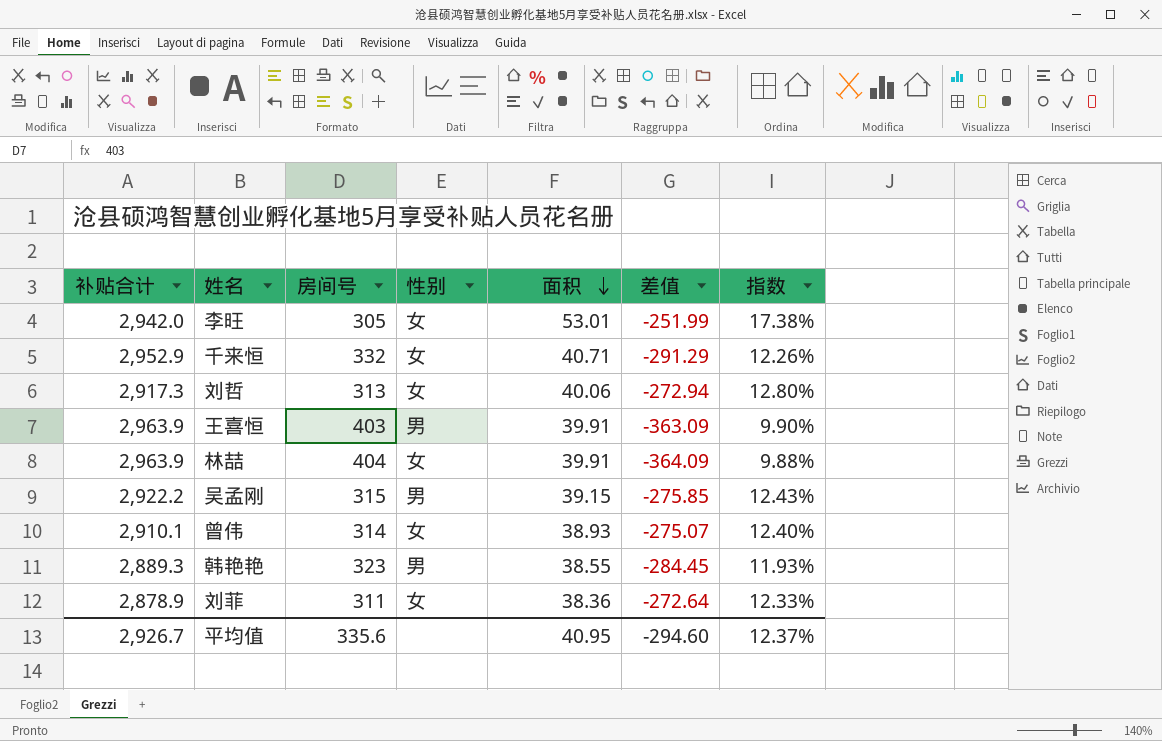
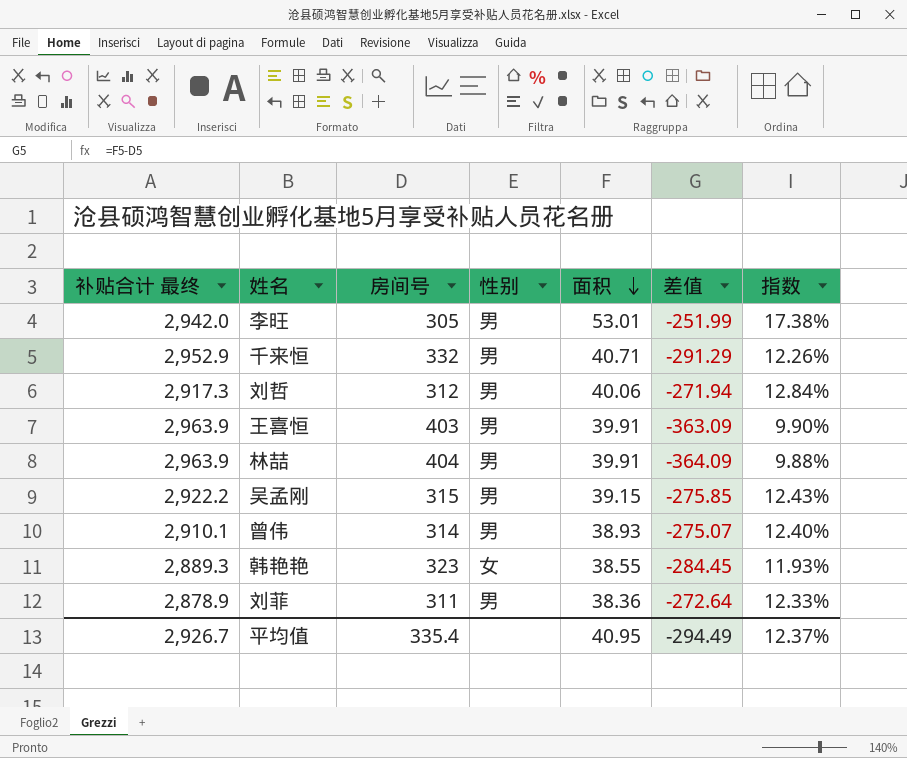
column name: 补贴合计 -> 补贴合计 最终
李旺 | 性别: 女 -> 男
千来恒 | 性别: 女 -> 男
刘哲 | 房间号: 313 -> 312
刘哲 | 性别: 女 -> 男
刘哲 | 差值: -272.94 -> -271.94
刘哲 | 指数: 12.80% -> 12.84%
林喆 | 性别: 女 -> 男
曾伟 | 性别: 女 -> 男
韩艳艳 | 性别: 男 -> 女
刘菲 | 性别: 女 -> 男
平均值 | 房间号: 335.6 -> 335.4
平均值 | 差值: -294.60 -> -294.49

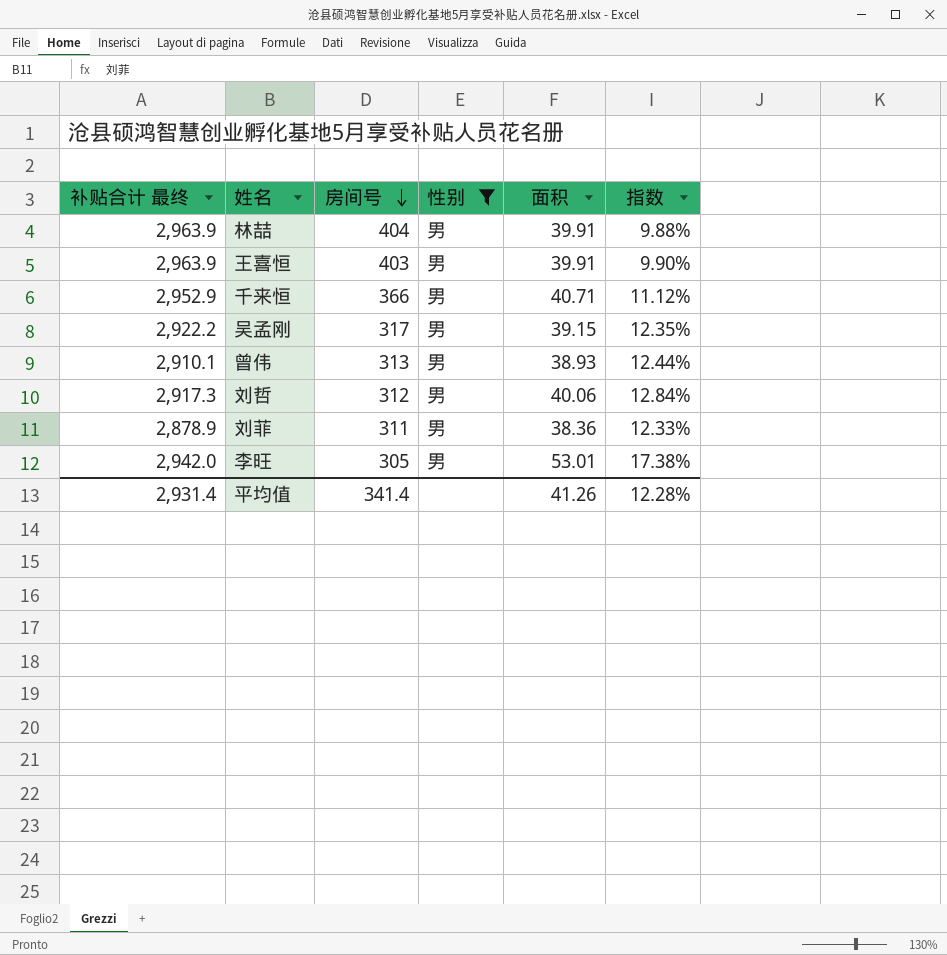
filter: none -> 性别 = 男
row order: 面积 descending -> 房间号 descending
column 差值 | formula: [面积] - [房间号] -> none
千来恒 | 房间号: 332 -> 366
千来恒 | 指数: 12.26% -> 11.12%
吴孟刚 | 房间号: 315 -> 317
吴孟刚 | 指数: 12.43% -> 12.35%
曾伟 | 房间号: 314 -> 313
曾伟 | 指数: 12.40% -> 12.44%
平均值 | 补贴合计 最终: 2,926.7 -> 2,931.4
平均值 | 房间号: 335.4 -> 341.4
平均值 | 面积: 40.95 -> 41.26
平均值 | 指数: 12.37% -> 12.28%

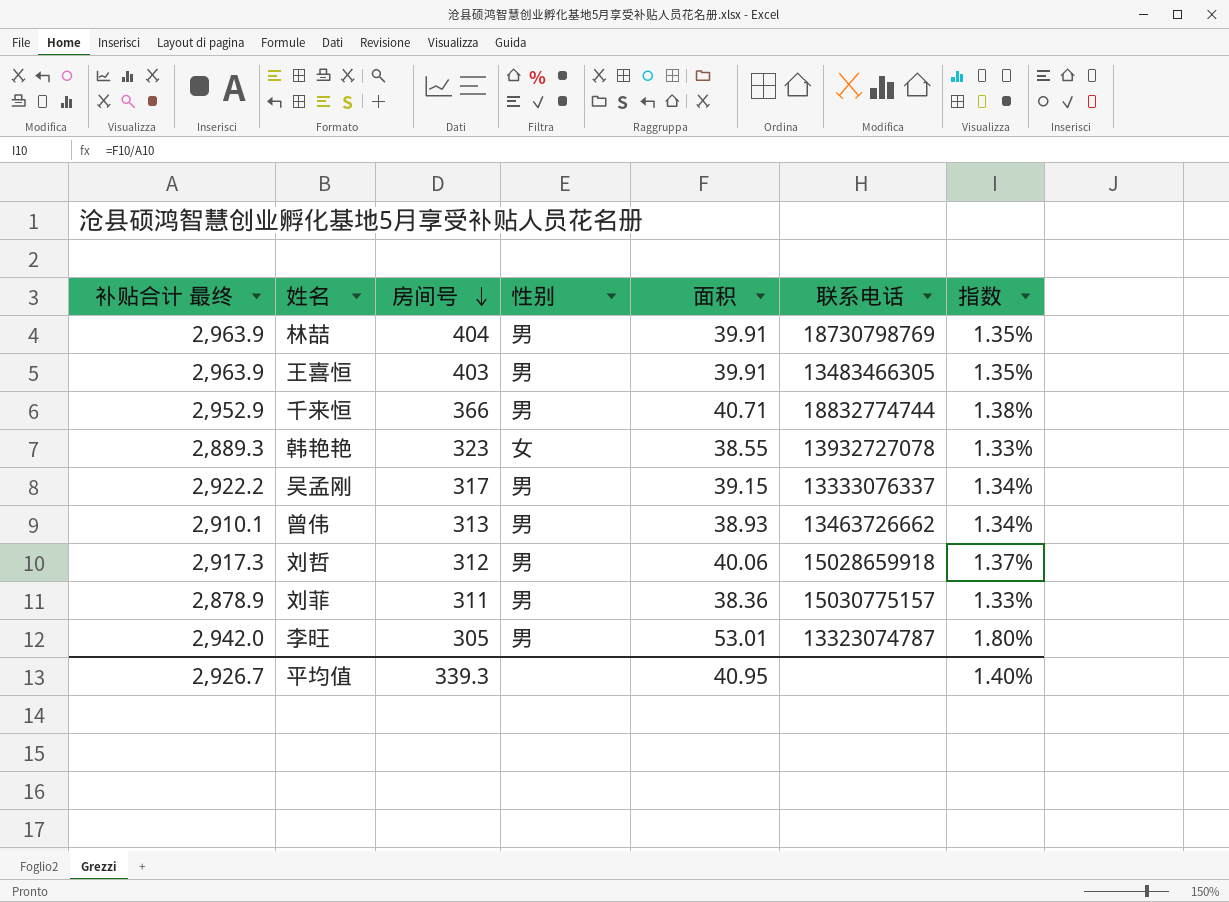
filter: 性别 = 男 -> none
column 联系电话 | position: none -> 6
column 指数 | formula: [面积] / [房间号] -> [面积] / [补贴合计 最终]
平均值 | 补贴合计 最终: 2,931.4 -> 2,926.7
平均值 | 房间号: 341.4 -> 339.3
平均值 | 面积: 41.26 -> 40.95
平均值 | 指数: 12.28% -> 1.40%

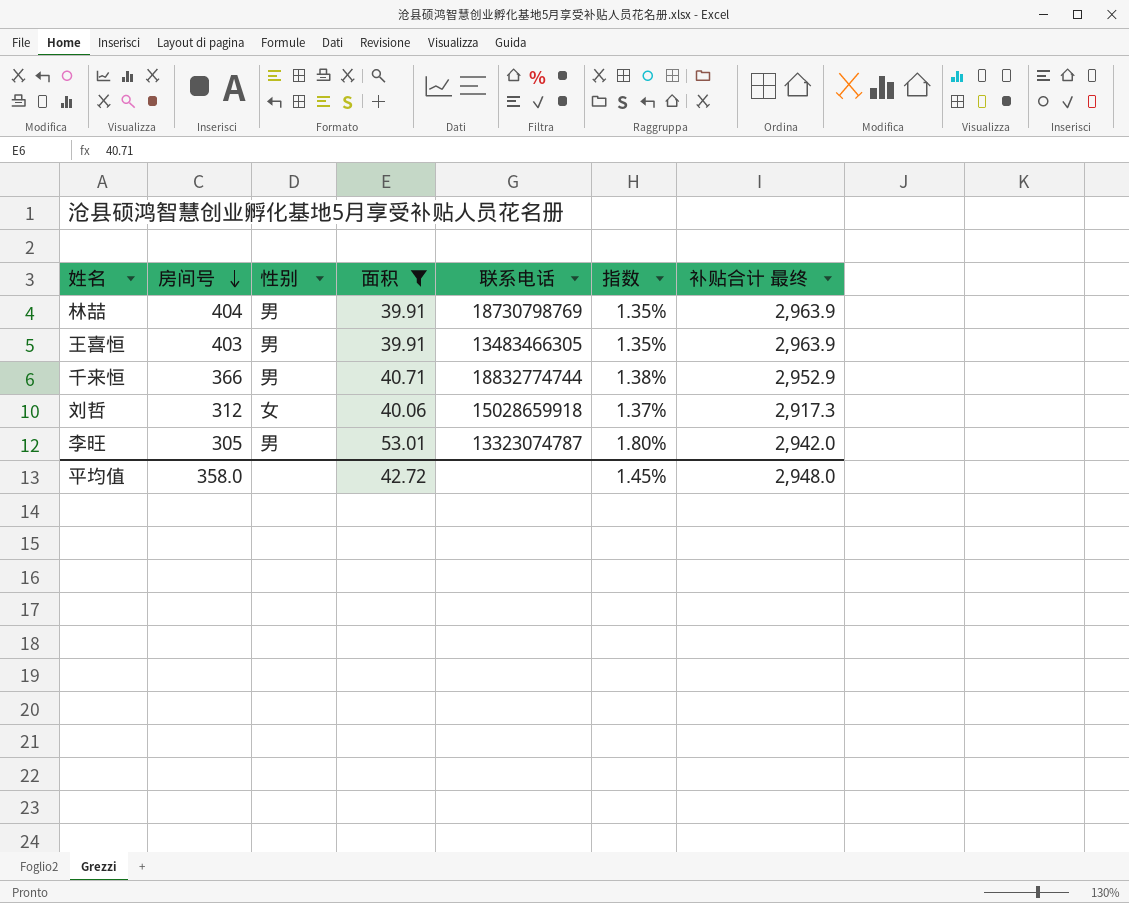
filter: none -> 面积 >= 39.91
column 补贴合计 最终 | position: 1 -> 7
刘哲 | 性别: 男 -> 女
平均值 | 房间号: 339.3 -> 358.0
平均值 | 面积: 40.95 -> 42.72
平均值 | 指数: 1.40% -> 1.45%
平均值 | 补贴合计 最终: 2,926.7 -> 2,948.0

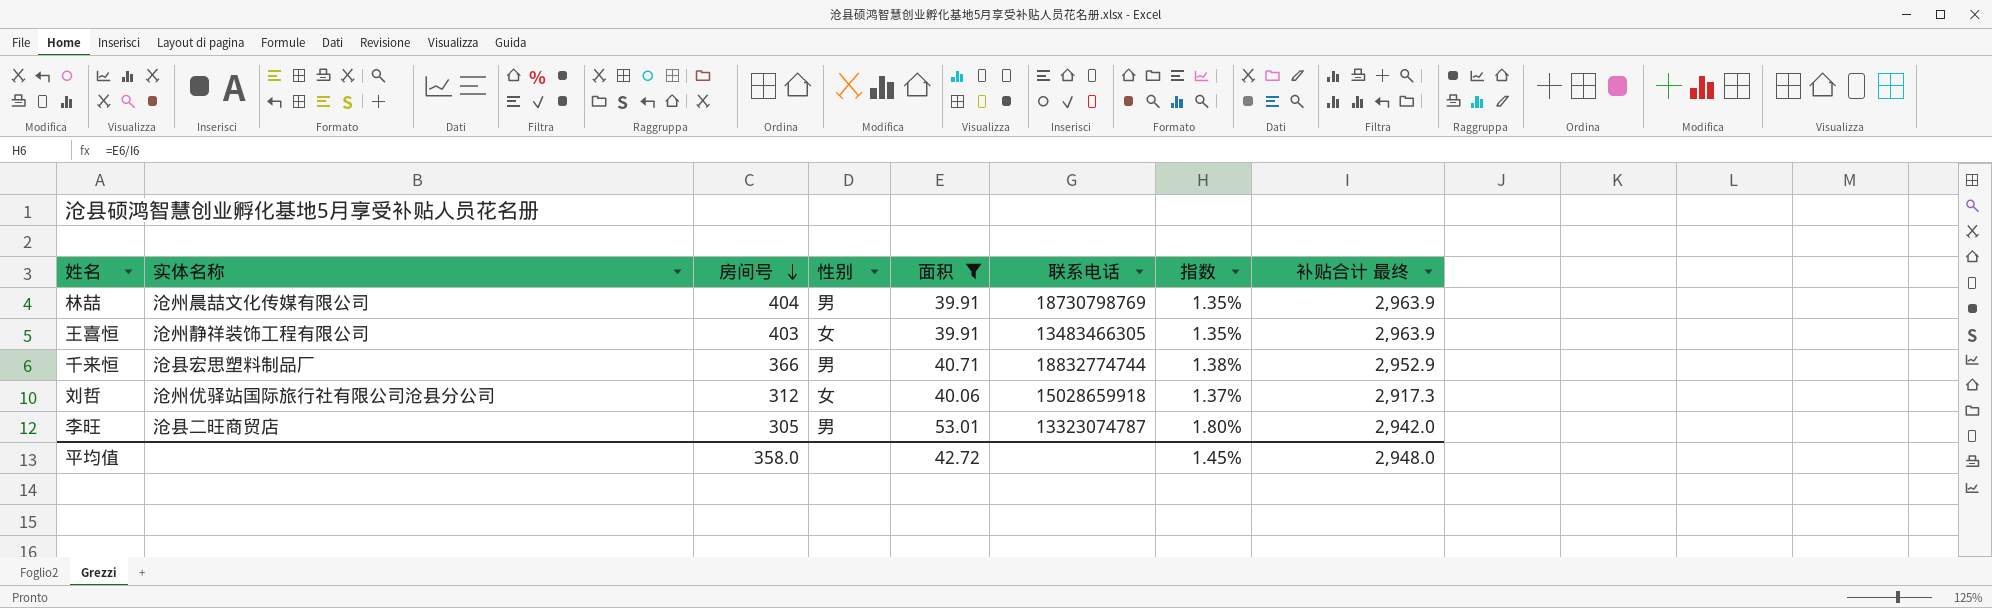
column 实体名称 | position: none -> 2
王喜恒 | 性别: 男 -> 女

